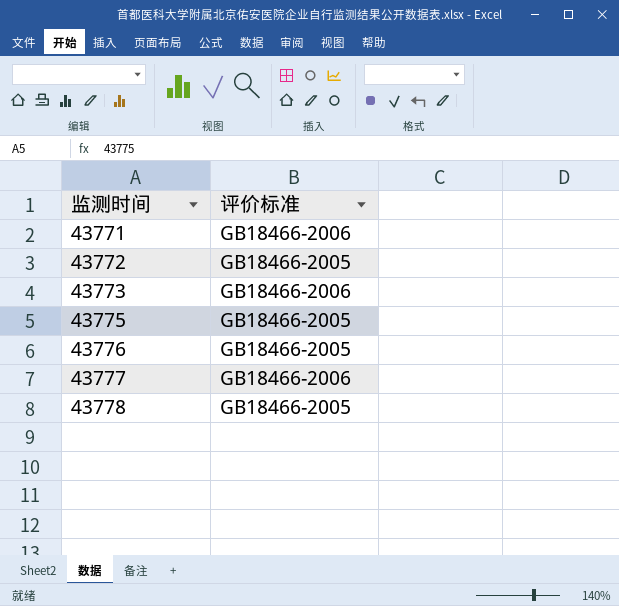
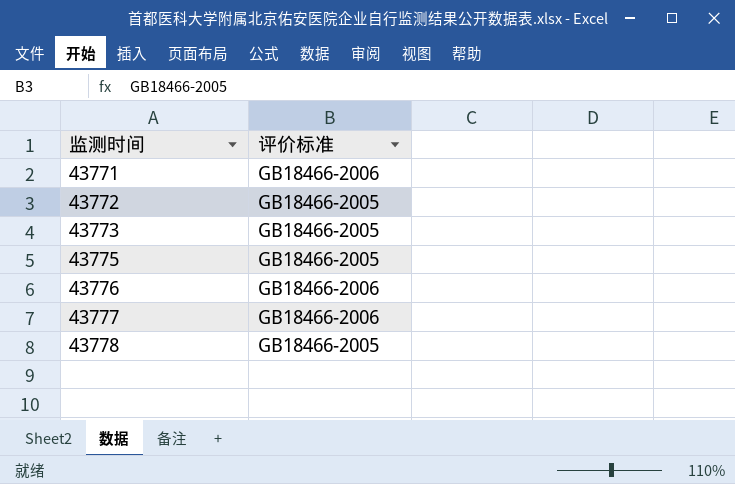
43773 | 评价标准: GB18466-2006 -> GB18466-2005
43776 | 评价标准: GB18466-2005 -> GB18466-2006

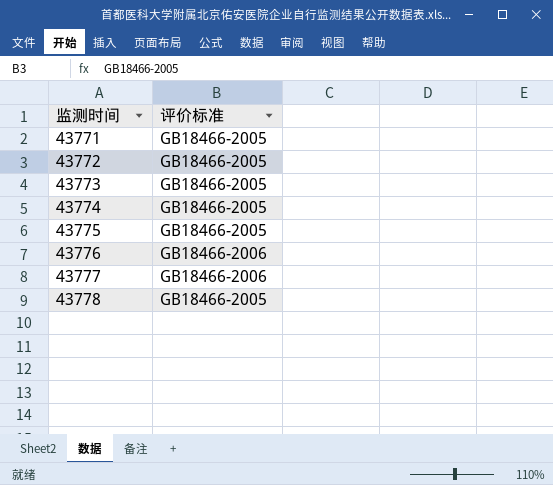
43771 | 评价标准: GB18466-2006 -> GB18466-2005
row 43774: none -> GB18466-2005

